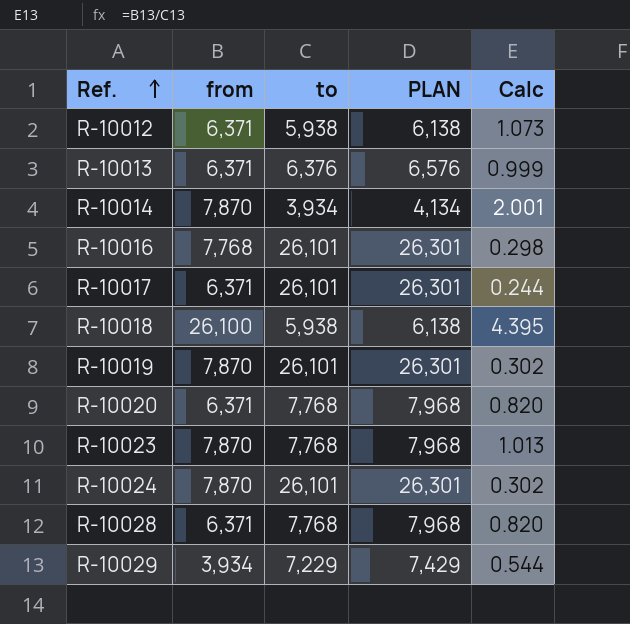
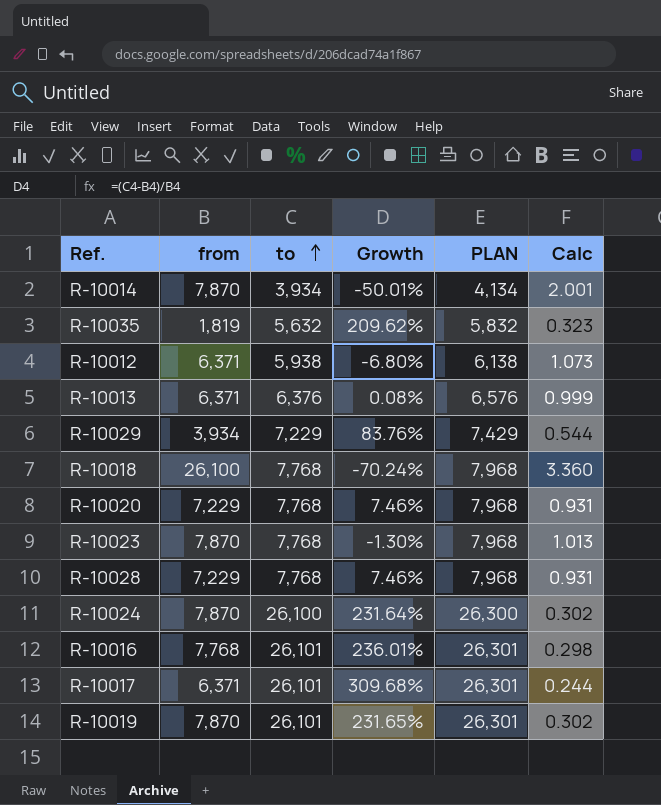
row order: Ref. ascending -> to ascending
column Growth | formula: none -> ([to] - [from]) / [from]
row R-10035: none -> 1,819 | 5,632 | 209.62% | 5,832 | 0.323
R-10018 | to: 5,938 -> 7,768
R-10018 | PLAN: 6,138 -> 7,968
R-10018 | Calc: 4.395 -> 3.360
R-10020 | from: 6,371 -> 7,229
R-10020 | Calc: 0.820 -> 0.931
R-10028 | from: 6,371 -> 7,229
R-10028 | Calc: 0.820 -> 0.931
R-10024 | to: 26,101 -> 26,100
R-10024 | PLAN: 26,301 -> 26,300

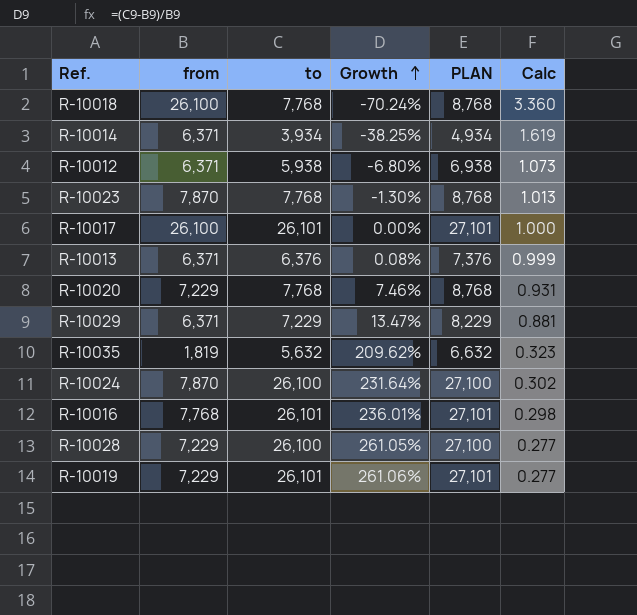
row order: to ascending -> Growth ascending
column PLAN | formula: [to] + 200 -> [to] + 1000
R-10014 | from: 7,870 -> 6,371
R-10014 | Growth: -50.01% -> -38.25%
R-10014 | Calc: 2.001 -> 1.619
R-10017 | from: 6,371 -> 26,100
R-10017 | Growth: 309.68% -> 0.00%
R-10017 | Calc: 0.244 -> 1.000
R-10029 | from: 3,934 -> 6,371
R-10029 | Growth: 83.76% -> 13.47%
R-10029 | Calc: 0.544 -> 0.881
R-10028 | to: 7,768 -> 26,100
R-10028 | Growth: 7.46% -> 261.05%
R-10028 | Calc: 0.931 -> 0.277
R-10019 | from: 7,870 -> 7,229
R-10019 | Growth: 231.65% -> 261.06%
R-10019 | Calc: 0.302 -> 0.277

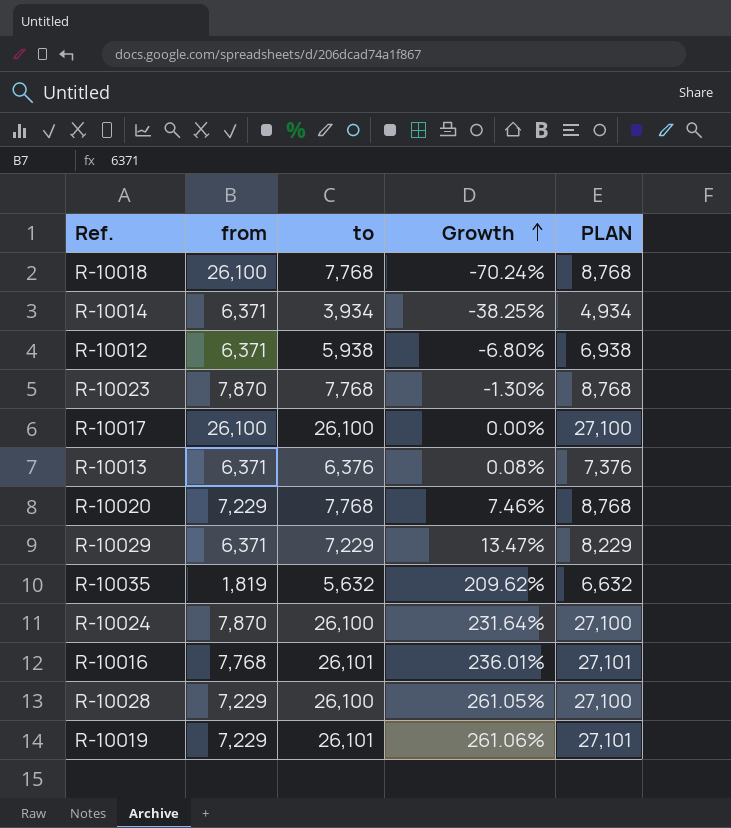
column Calc | formula: [from] / [to] -> none
R-10017 | to: 26,101 -> 26,100
R-10017 | PLAN: 27,101 -> 27,100

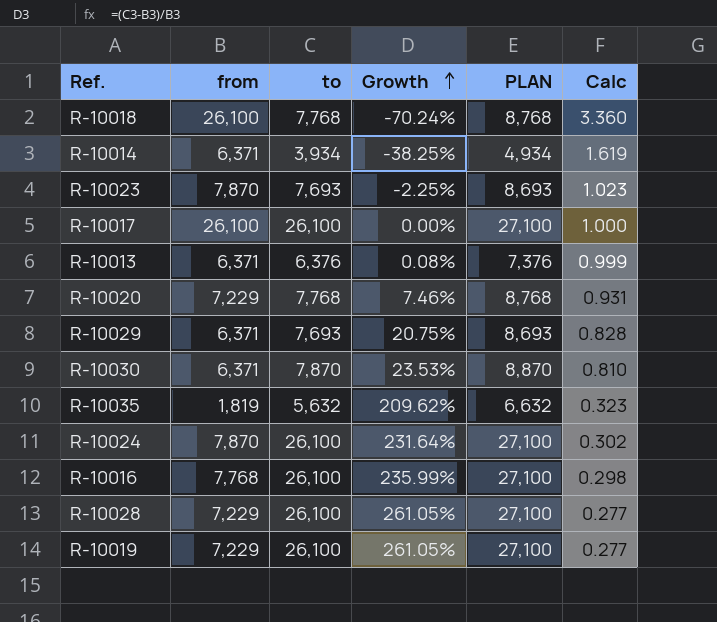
column Calc | formula: none -> [from] / [to]
row R-10012: 6,371 | 5,938 | -6.80% | 6,938 -> none
R-10023 | to: 7,768 -> 7,693
R-10023 | Growth: -1.30% -> -2.25%
R-10023 | PLAN: 8,768 -> 8,693
R-10029 | to: 7,229 -> 7,693
R-10029 | Growth: 13.47% -> 20.75%
R-10029 | PLAN: 8,229 -> 8,693
row R-10030: none -> 6,371 | 7,870 | 23.53% | 8,870 | 0.810
R-10016 | to: 26,101 -> 26,100
R-10016 | Growth: 236.01% -> 235.99%
R-10016 | PLAN: 27,101 -> 27,100
R-10019 | to: 26,101 -> 26,100
R-10019 | Growth: 261.06% -> 261.05%
R-10019 | PLAN: 27,101 -> 27,100

